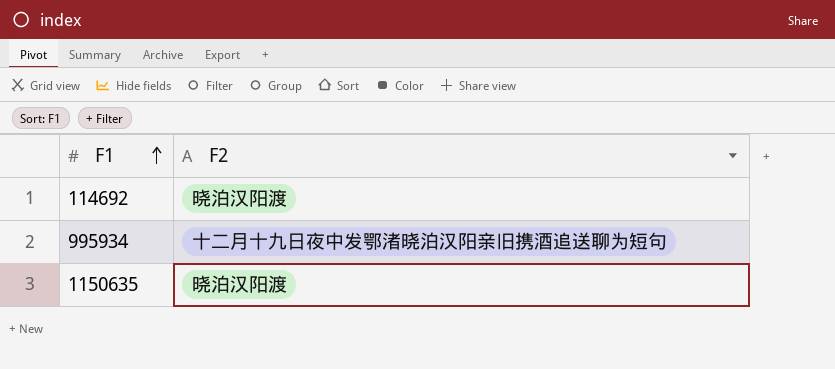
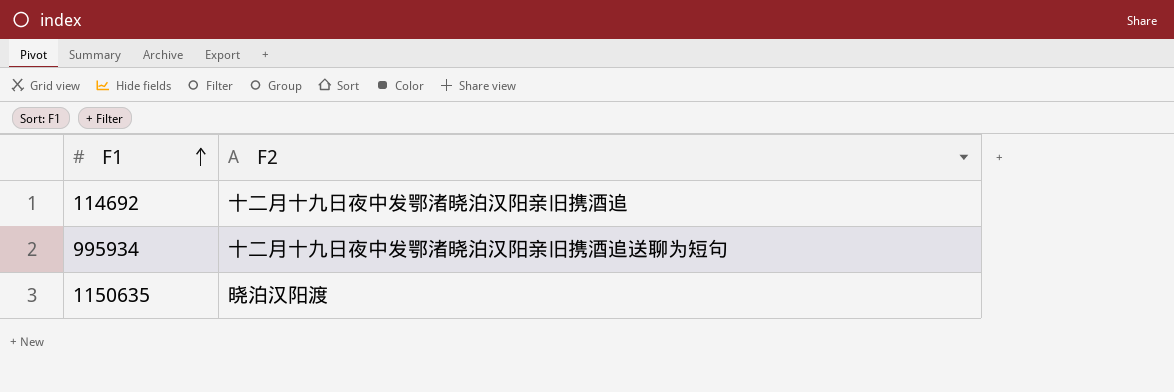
114692 | F2: 晓泊汉阳渡 -> 十二月十九日夜中发鄂渚晓泊汉阳亲旧携酒追

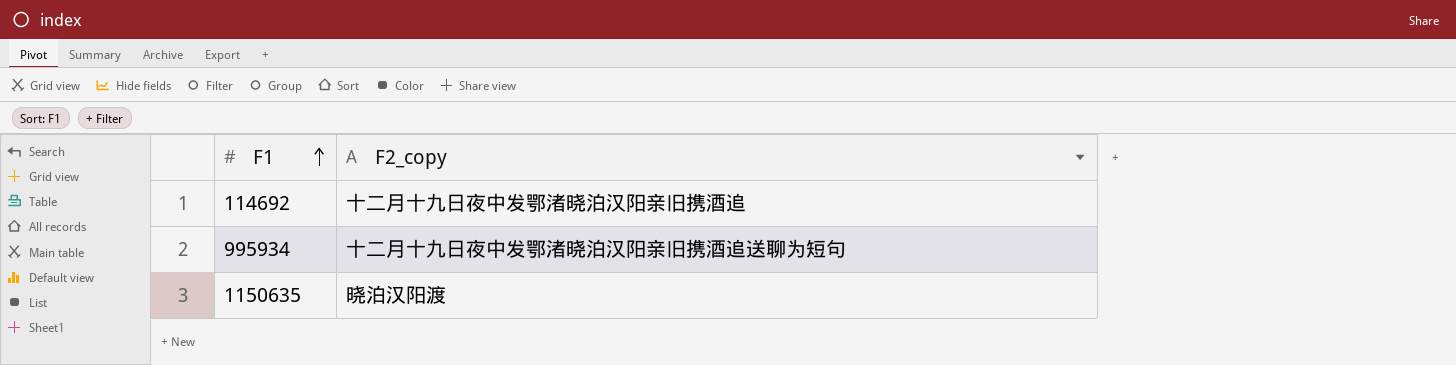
column name: F2 -> F2_copy

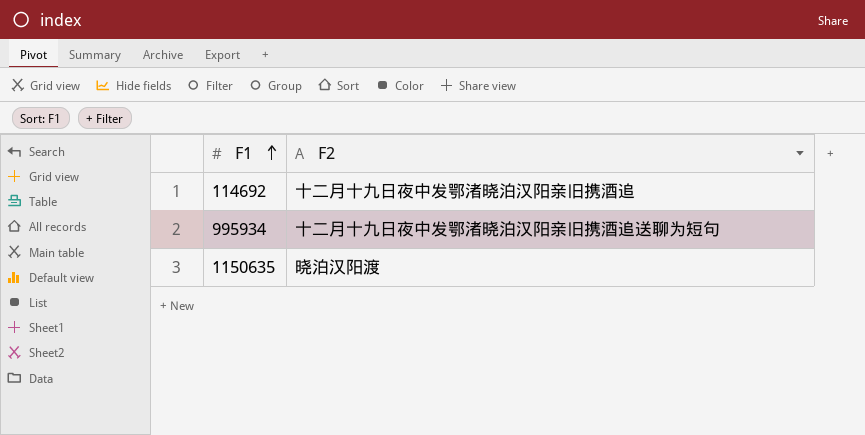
column name: F2_copy -> F2

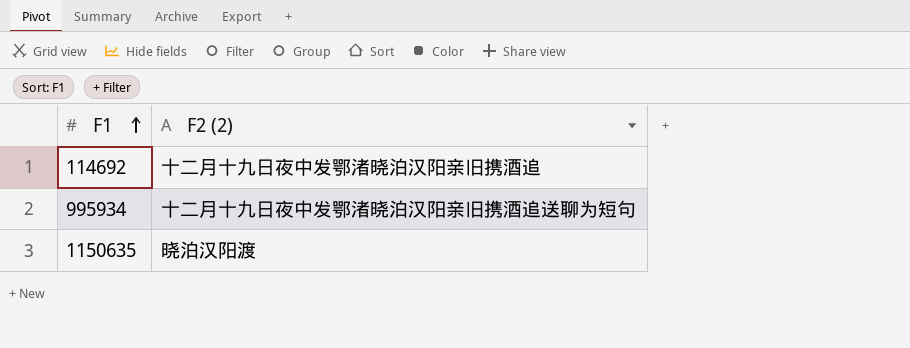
column name: F2 -> F2 (2)

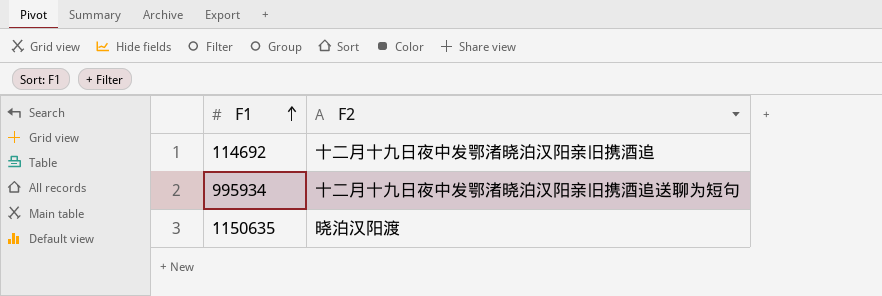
column name: F2 (2) -> F2

